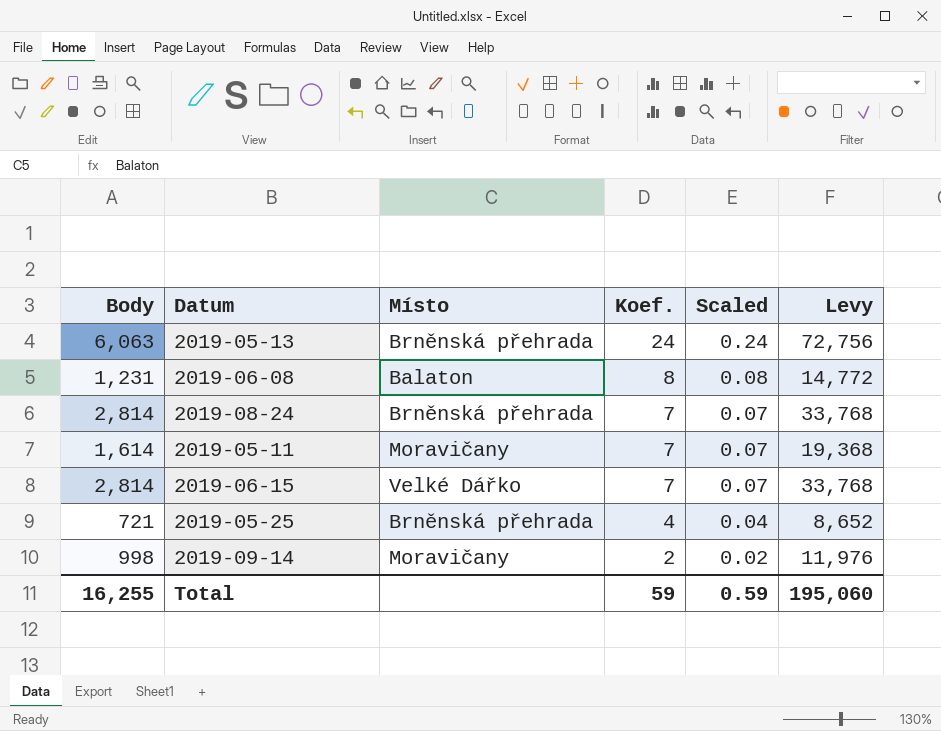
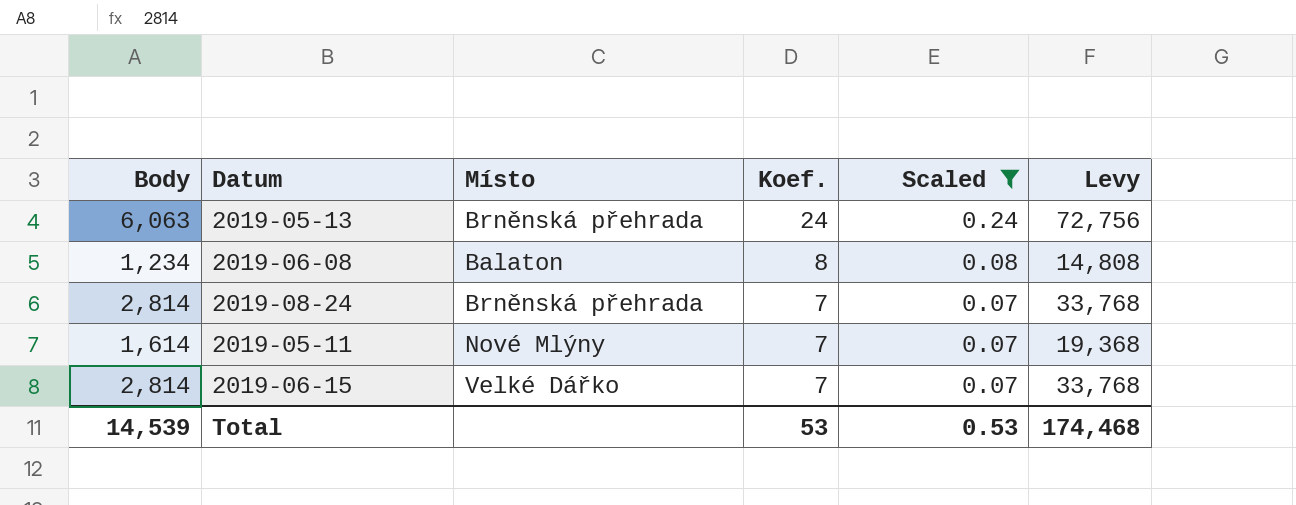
filter: none -> Scaled >= 0.07
2019-06-08 | Body: 1,231 -> 1,234
2019-06-08 | Levy: 14,772 -> 14,808
2019-05-11 | Místo: Moravičany -> Nové Mlýny
Total | Body: 16,255 -> 14,539
Total | Koef.: 59 -> 53
Total | Scaled: 0.59 -> 0.53
Total | Levy: 195,060 -> 174,468

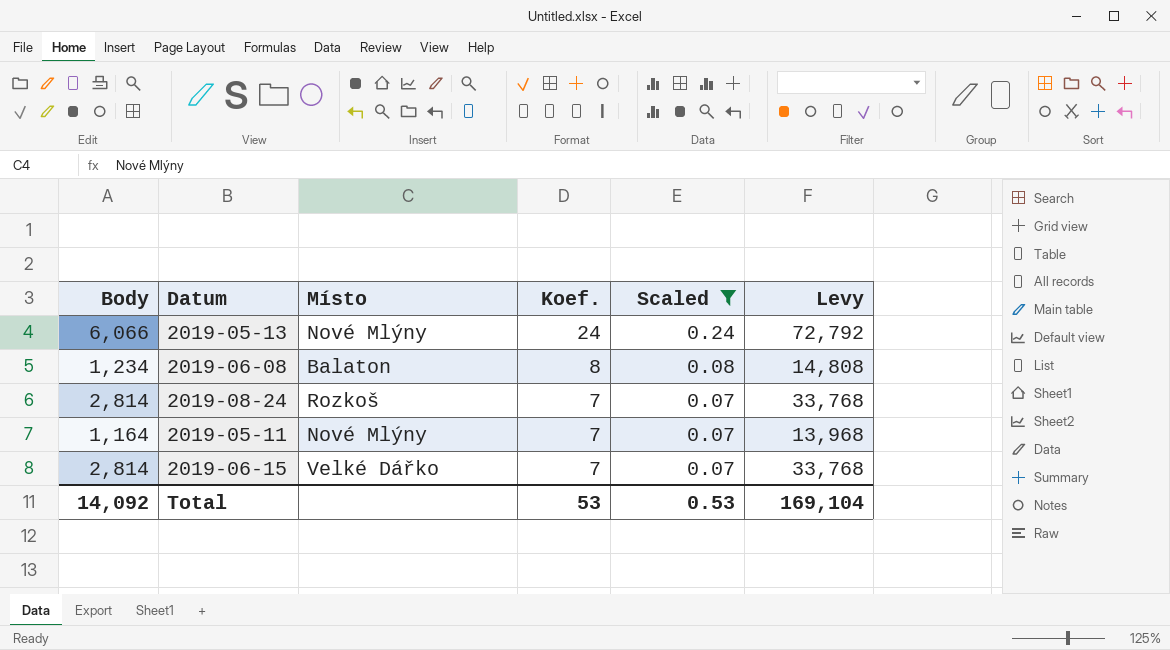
2019-05-13 | Body: 6,063 -> 6,066
2019-05-13 | Místo: Brněnská přehrada -> Nové Mlýny
2019-05-13 | Levy: 72,756 -> 72,792
2019-08-24 | Místo: Brněnská přehrada -> Rozkoš
2019-05-11 | Body: 1,614 -> 1,164
2019-05-11 | Levy: 19,368 -> 13,968
Total | Body: 14,539 -> 14,092
Total | Levy: 174,468 -> 169,104

